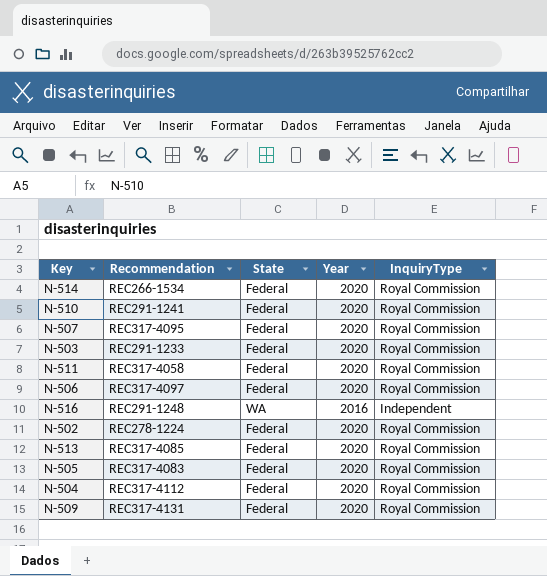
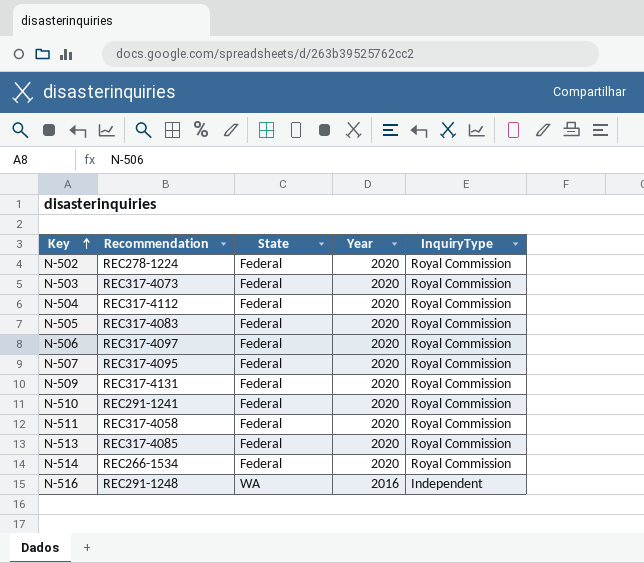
row order: none -> Key ascending
N-503 | Recommendation: REC291-1233 -> REC317-4073

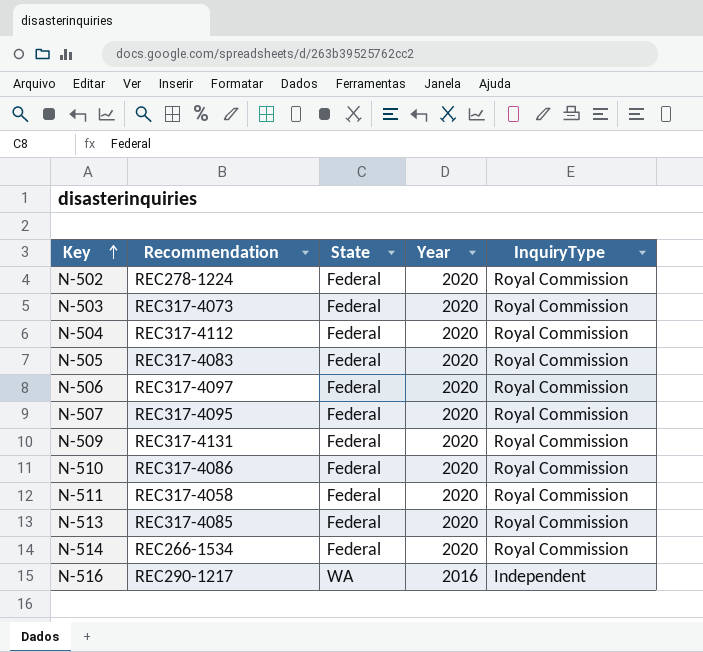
N-510 | Recommendation: REC291-1241 -> REC317-4086
N-516 | Recommendation: REC291-1248 -> REC290-1217

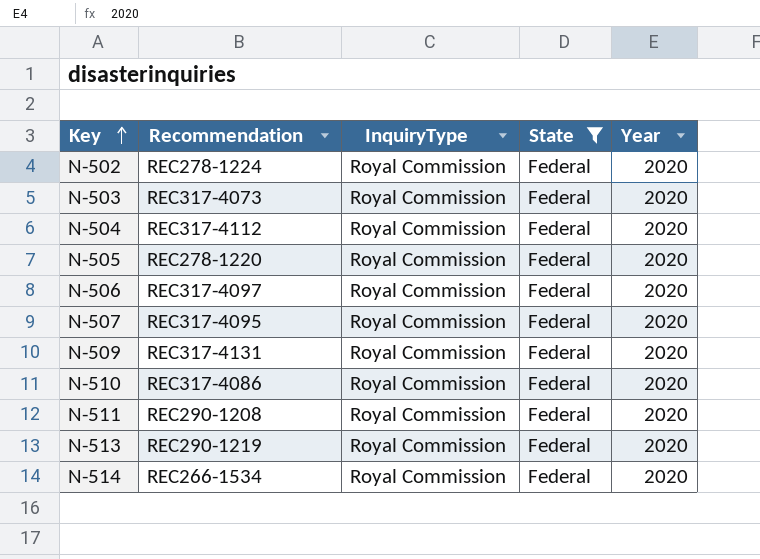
filter: none -> State = Federal
column InquiryType | position: 5 -> 3
N-505 | Recommendation: REC317-4083 -> REC278-1220
N-511 | Recommendation: REC317-4058 -> REC290-1208
N-513 | Recommendation: REC317-4085 -> REC290-1219

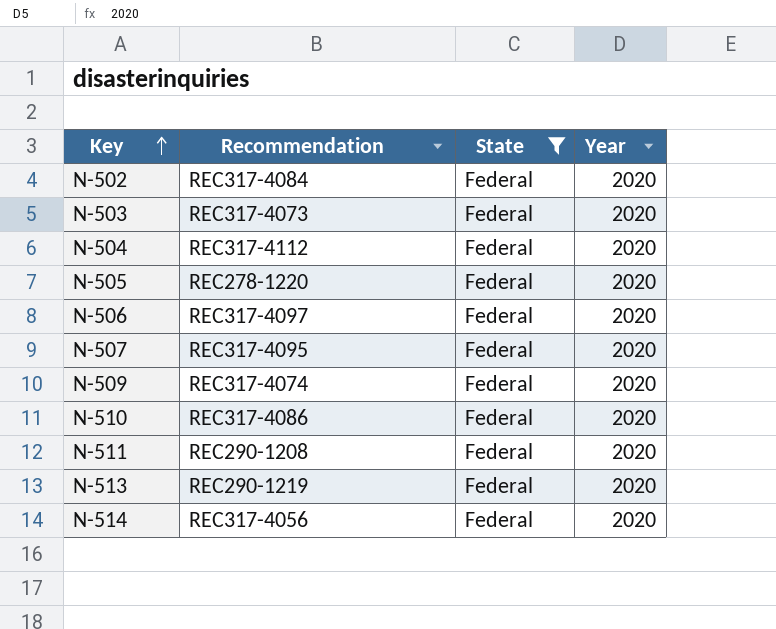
column InquiryType | position: 3 -> none
N-502 | Recommendation: REC278-1224 -> REC317-4084
N-509 | Recommendation: REC317-4131 -> REC317-4074
N-514 | Recommendation: REC266-1534 -> REC317-4056

